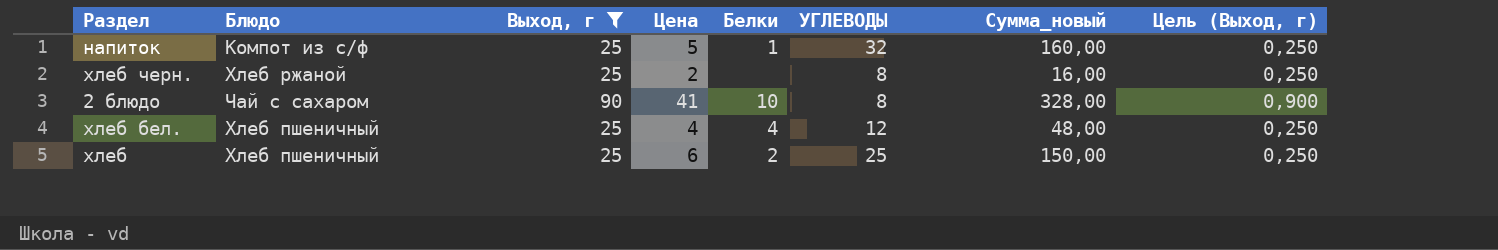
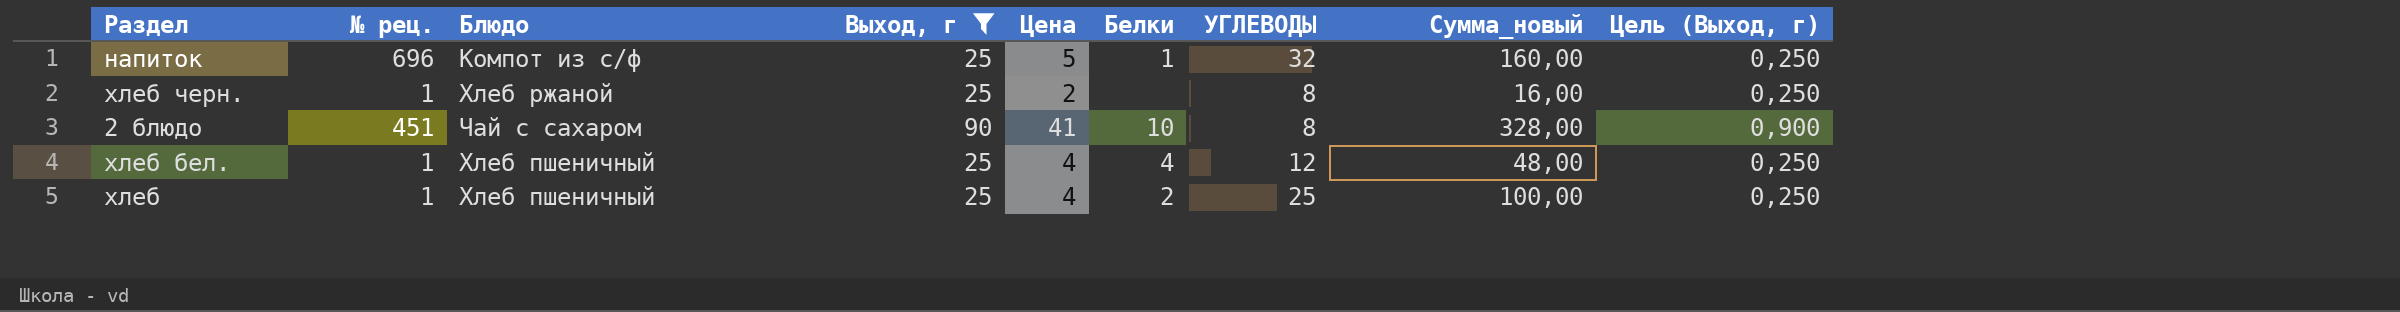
column № рец. | position: none -> 2
хлеб | Цена: 6 -> 4
хлеб | Сумма_новый: 150,00 -> 100,00

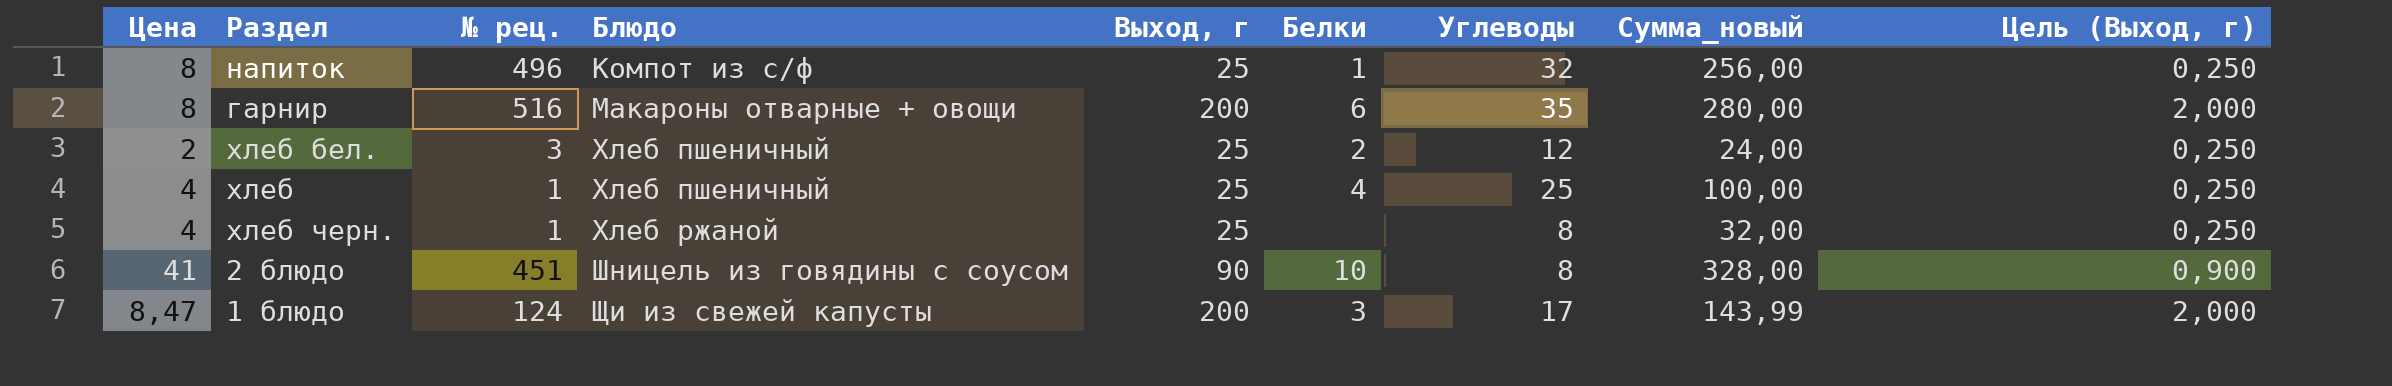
filter: Выход, г != 200 -> none
row order: none -> Блюдо ascending
column Цена | position: 5 -> 1
column name: УГЛЕВОДЫ -> Углеводы
напиток | Цена: 5 -> 8
напиток | № рец.: 696 -> 496
напиток | Сумма_новый: 160,00 -> 256,00
хлеб бел. | Цена: 4 -> 2
хлеб бел. | № рец.: 1 -> 3
хлеб бел. | Белки: 4 -> 2
хлеб бел. | Сумма_новый: 48,00 -> 24,00
хлеб | Белки: 2 -> 4
хлеб черн. | Цена: 2 -> 4
хлеб черн. | Сумма_новый: 16,00 -> 32,00
2 блюдо | Блюдо: Чай с сахаром -> Шницель из говядины с соусом

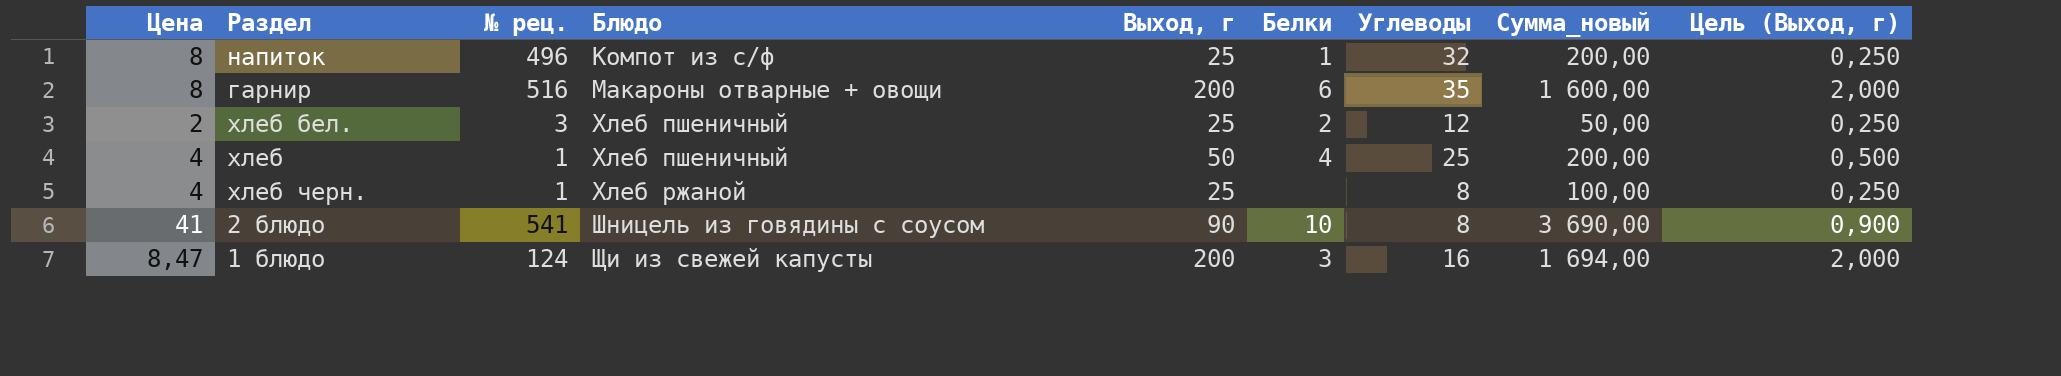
column Сумма_новый | formula: [Цена] * [Углеводы] -> [Цена] * [Выход, г]
хлеб | Выход, г: 25 -> 50
хлеб | Цель (Выход, г): 0,250 -> 0,500
2 блюдо | № рец.: 451 -> 541
1 блюдо | Углеводы: 17 -> 16

